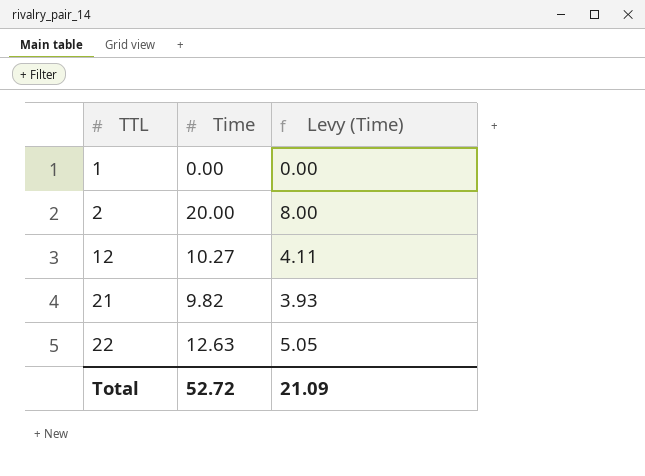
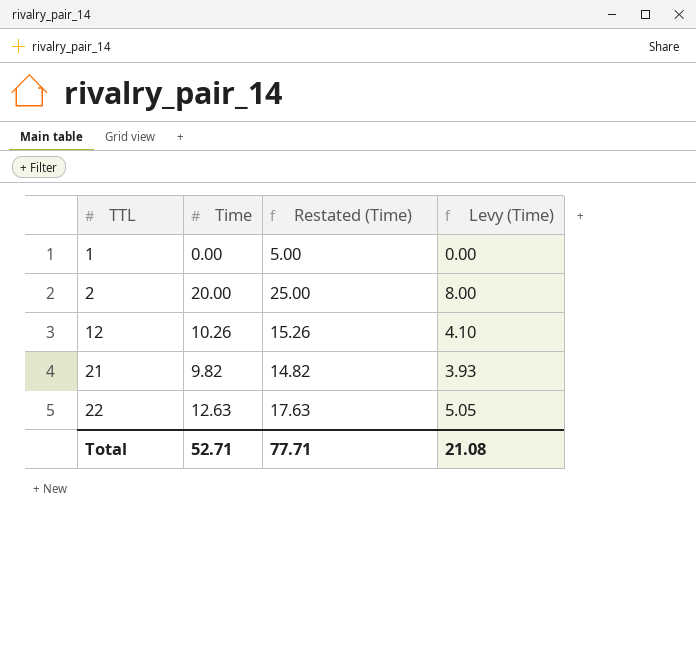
column Restated (Time) | formula: none -> [Time] + 5
12 | Time: 10.27 -> 10.26
12 | Levy (Time): 4.11 -> 4.10
Total | Time: 52.72 -> 52.71
Total | Levy (Time): 21.09 -> 21.08

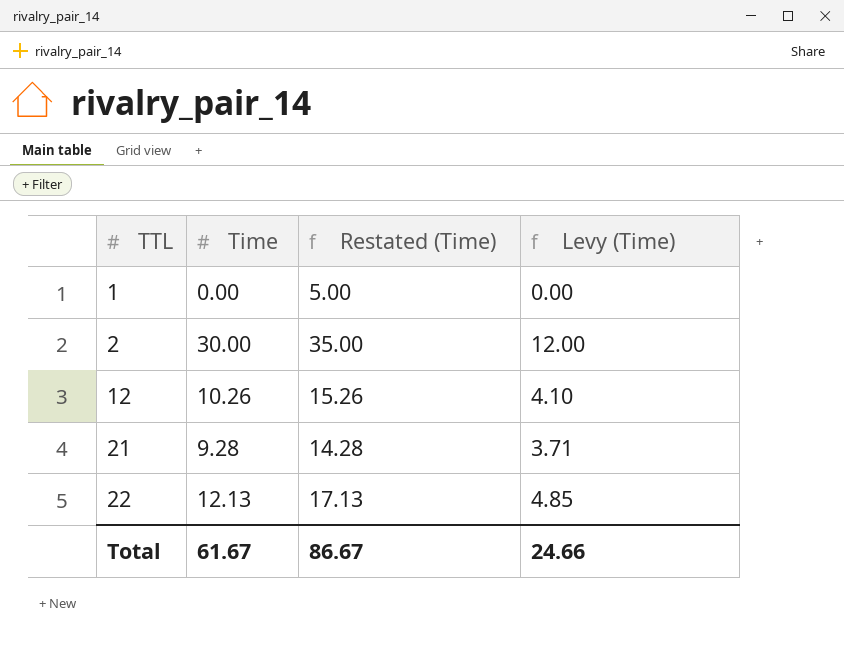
2 | Time: 20.00 -> 30.00
2 | Restated (Time): 25.00 -> 35.00
2 | Levy (Time): 8.00 -> 12.00
21 | Time: 9.82 -> 9.28
21 | Restated (Time): 14.82 -> 14.28
21 | Levy (Time): 3.93 -> 3.71
22 | Time: 12.63 -> 12.13
22 | Restated (Time): 17.63 -> 17.13
22 | Levy (Time): 5.05 -> 4.85
Total | Time: 52.71 -> 61.67
Total | Restated (Time): 77.71 -> 86.67
Total | Levy (Time): 21.08 -> 24.66

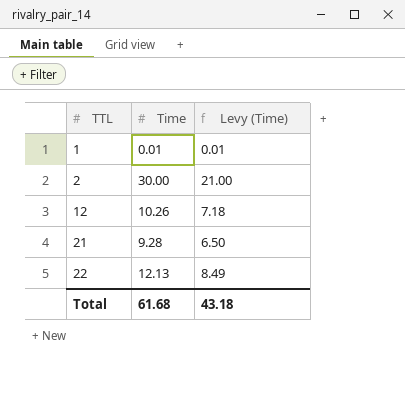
column Restated (Time) | formula: [Time] + 5 -> none
column Levy (Time) | formula: [Time] * 0.4 -> [Time] * 0.7
1 | Time: 0.00 -> 0.01
Total | Time: 61.67 -> 61.68
Total | Levy (Time): 24.66 -> 43.18

